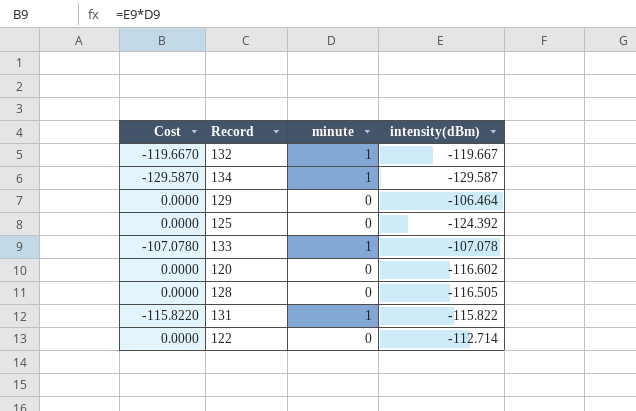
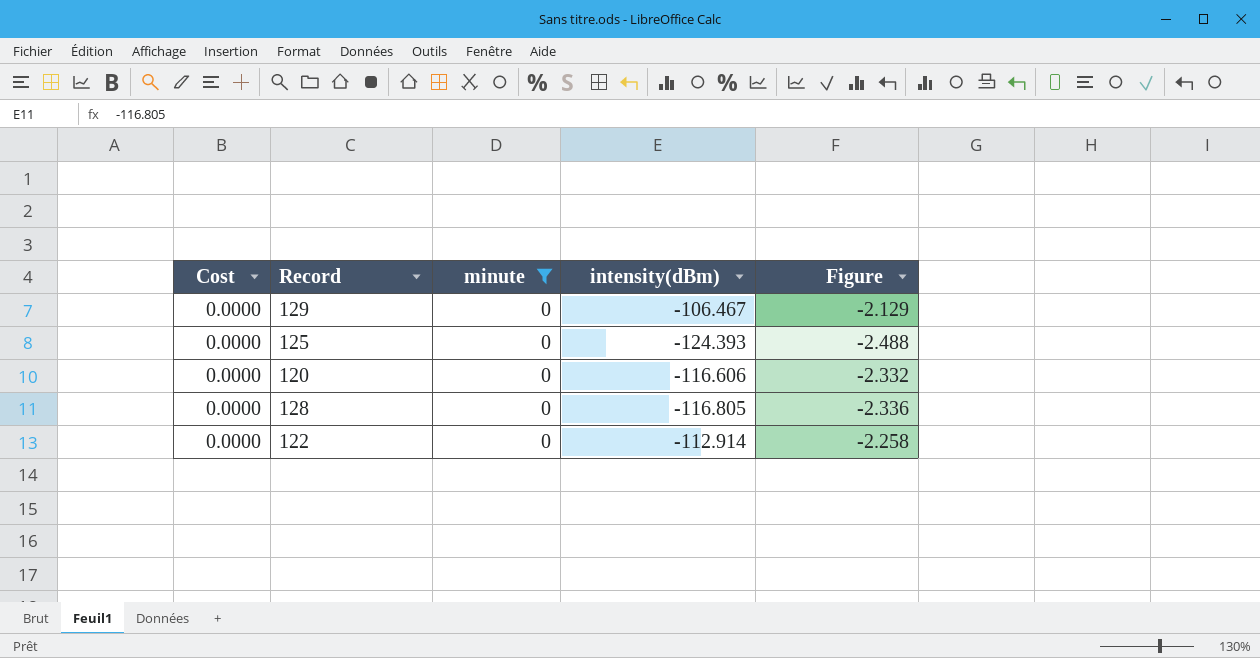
filter: none -> minute = 0
column Figure | formula: none -> [intensity(dBm)] * 0.02
129 | intensity(dBm): -106.464 -> -106.467
125 | intensity(dBm): -124.392 -> -124.393
120 | intensity(dBm): -116.602 -> -116.606
128 | intensity(dBm): -116.505 -> -116.805
122 | intensity(dBm): -112.714 -> -112.914

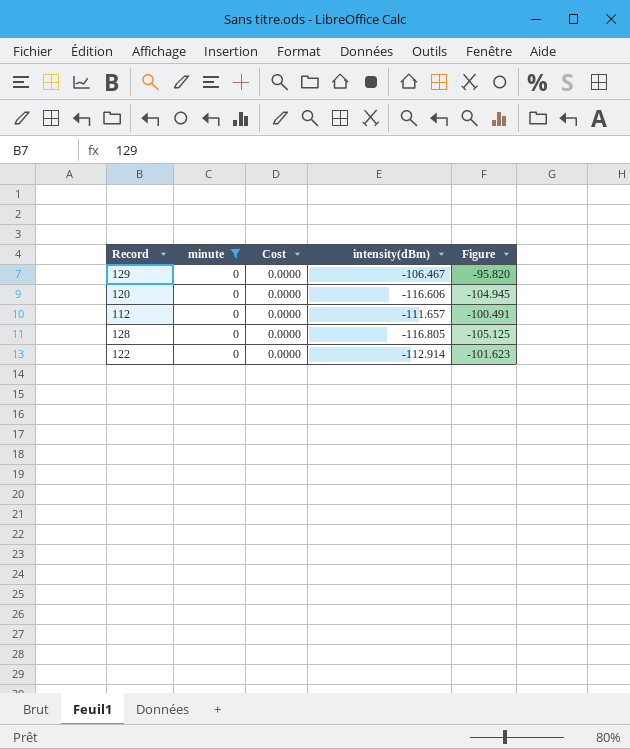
column Cost | position: 1 -> 3
column Figure | formula: [intensity(dBm)] * 0.02 -> [intensity(dBm)] * 0.9
row 125: 0.0000 | 0 | -124.393 | -2.488 -> none
row 112: none -> 0 | 0.0000 | -111.657 | -100.491

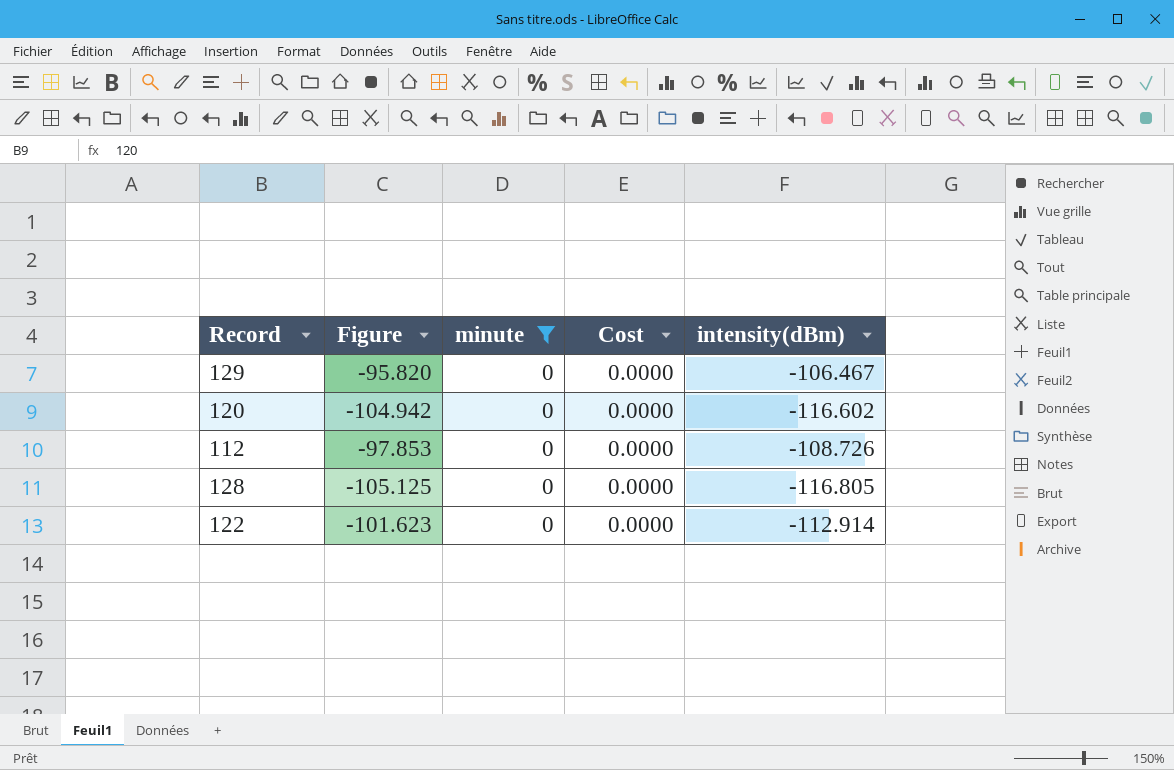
column Figure | position: 5 -> 2
120 | Figure: -104.945 -> -104.942
120 | intensity(dBm): -116.606 -> -116.602
112 | Figure: -100.491 -> -97.853
112 | intensity(dBm): -111.657 -> -108.726

